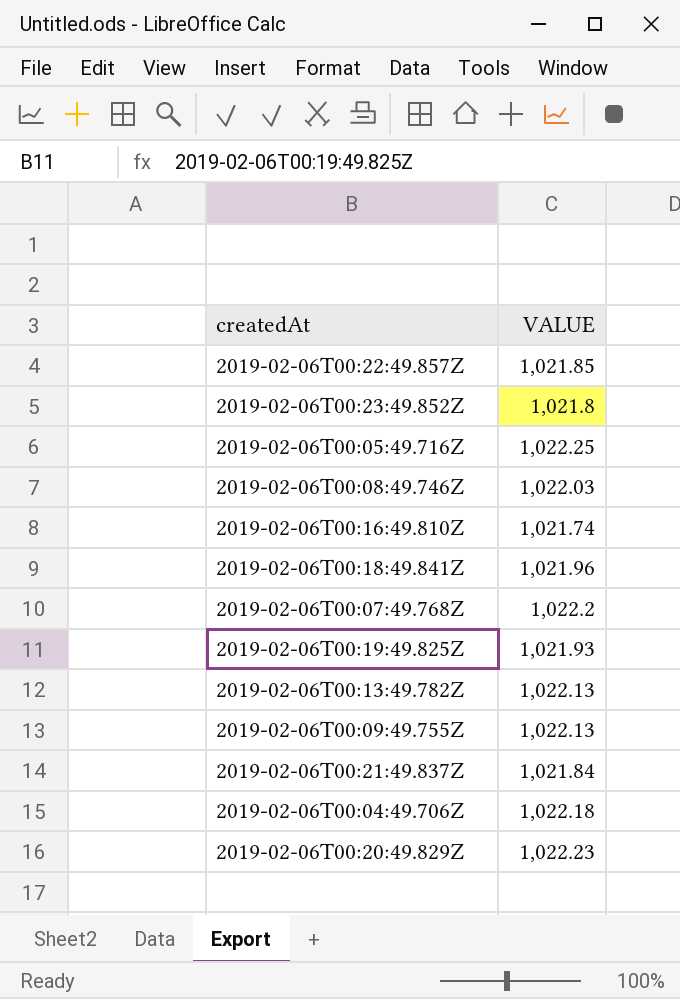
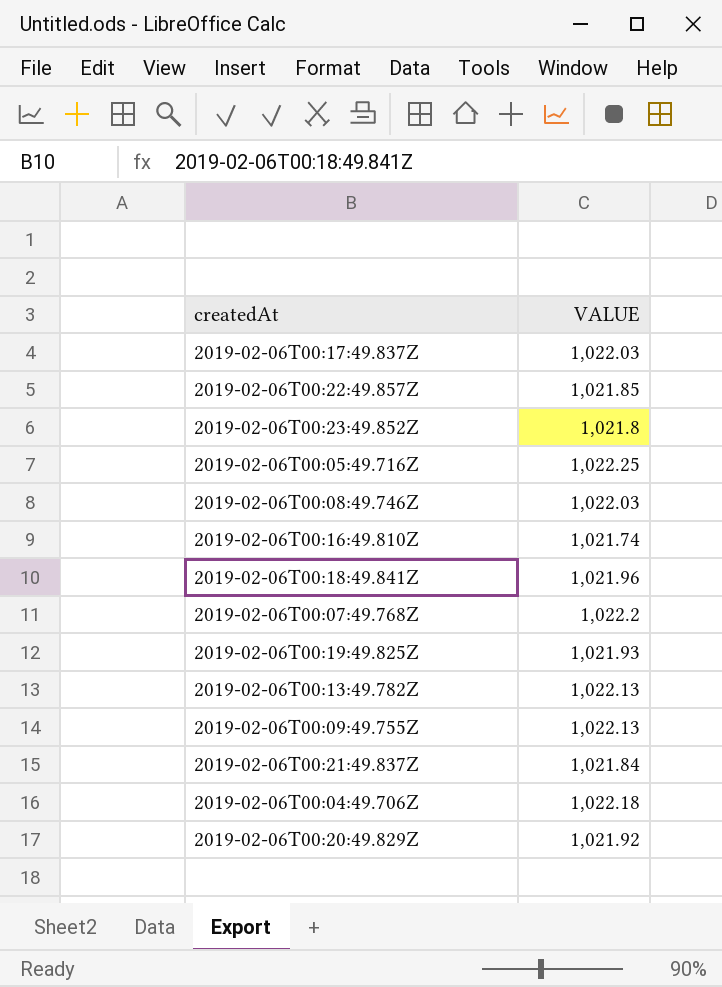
row 2019-02-06T00:17:49.837Z: none -> 1,022.03
2019-02-06T00:20:49.829Z | VALUE: 1,022.23 -> 1,021.92

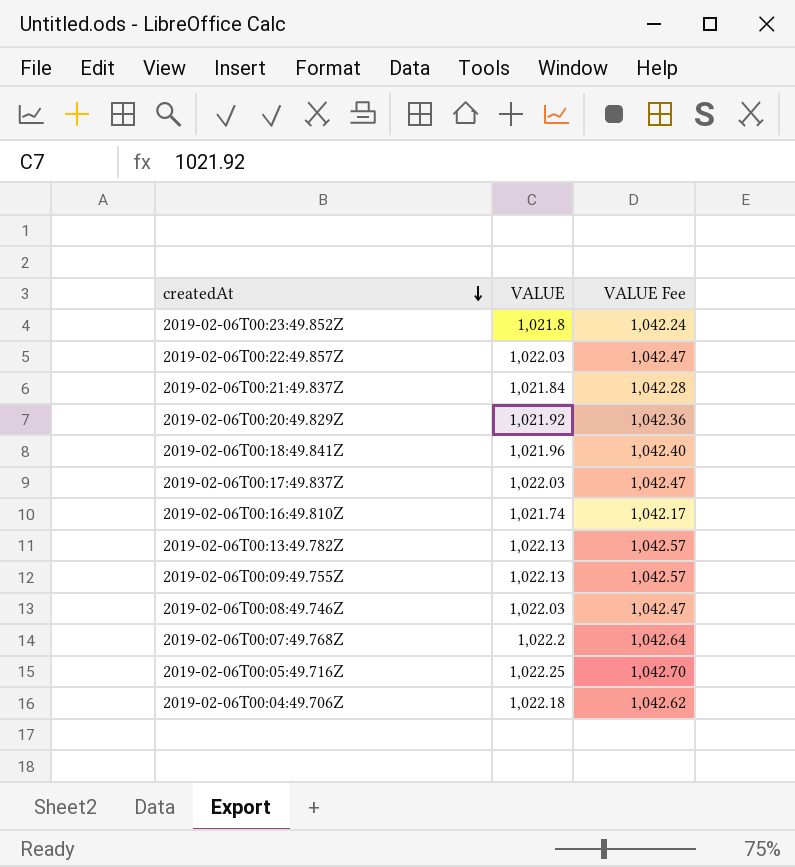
row order: none -> createdAt descending
column VALUE Fee | formula: none -> [VALUE] * 1.02
row 2019-02-06T00:19:49.825Z: 1,021.93 -> none
2019-02-06T00:22:49.857Z | VALUE: 1,021.85 -> 1,022.03

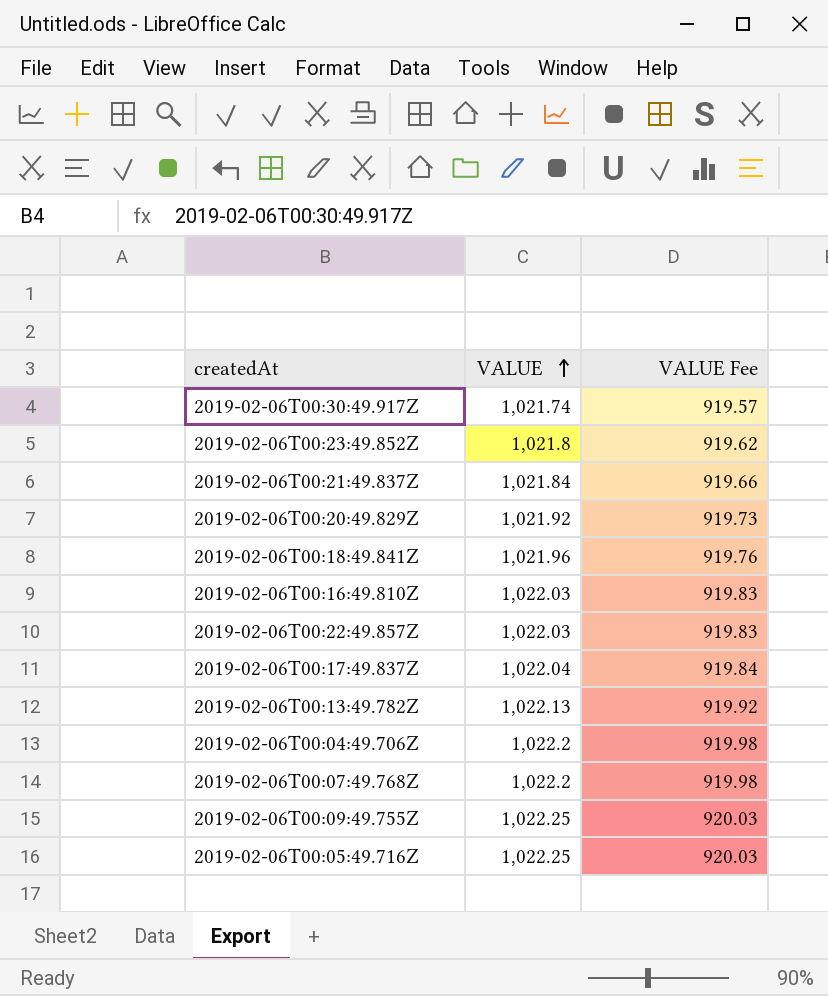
row order: createdAt descending -> VALUE ascending
column VALUE Fee | formula: [VALUE] * 1.02 -> [VALUE] * 0.9
row 2019-02-06T00:08:49.746Z: 1,022.03 | 1,042.47 -> none
row 2019-02-06T00:30:49.917Z: none -> 1,021.74 | 919.57
2019-02-06T00:16:49.810Z | VALUE: 1,021.74 -> 1,022.03
2019-02-06T00:17:49.837Z | VALUE: 1,022.03 -> 1,022.04
2019-02-06T00:04:49.706Z | VALUE: 1,022.18 -> 1,022.2
2019-02-06T00:09:49.755Z | VALUE: 1,022.13 -> 1,022.25

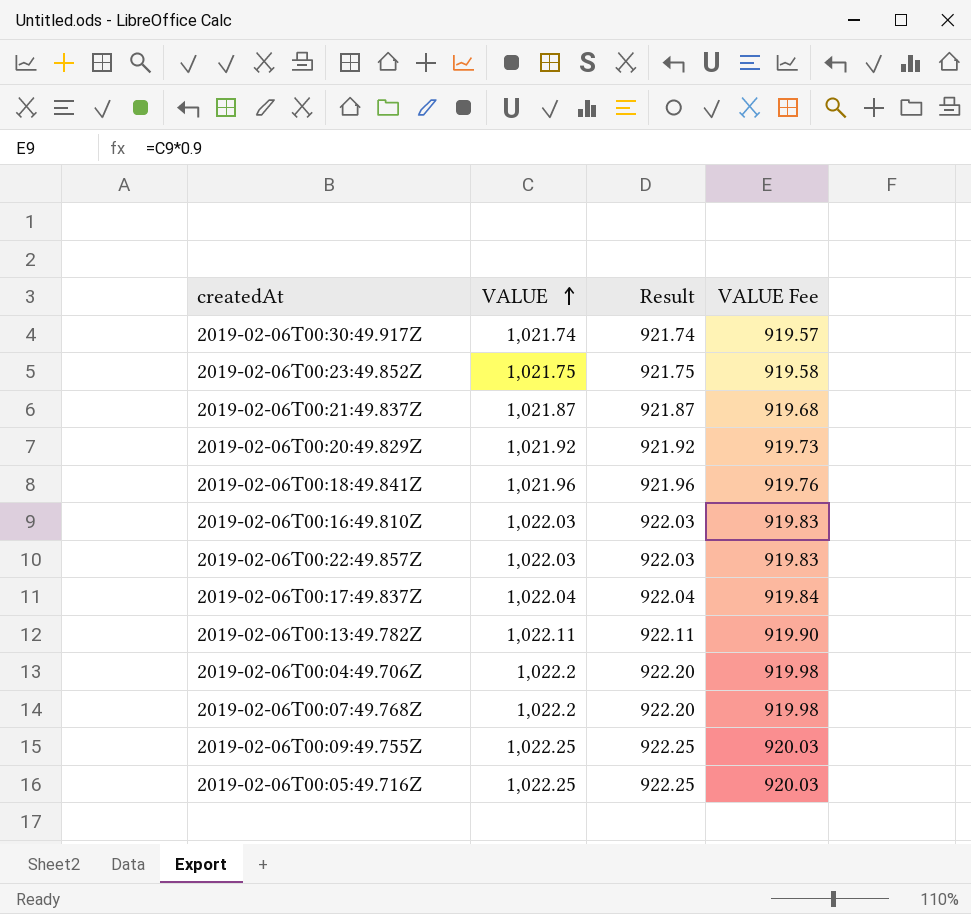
column Result | formula: none -> [VALUE] - 100
2019-02-06T00:23:49.852Z | VALUE: 1,021.8 -> 1,021.75
2019-02-06T00:23:49.852Z | VALUE Fee: 919.62 -> 919.58
2019-02-06T00:21:49.837Z | VALUE: 1,021.84 -> 1,021.87
2019-02-06T00:21:49.837Z | VALUE Fee: 919.66 -> 919.68
2019-02-06T00:13:49.782Z | VALUE: 1,022.13 -> 1,022.11
2019-02-06T00:13:49.782Z | VALUE Fee: 919.92 -> 919.90

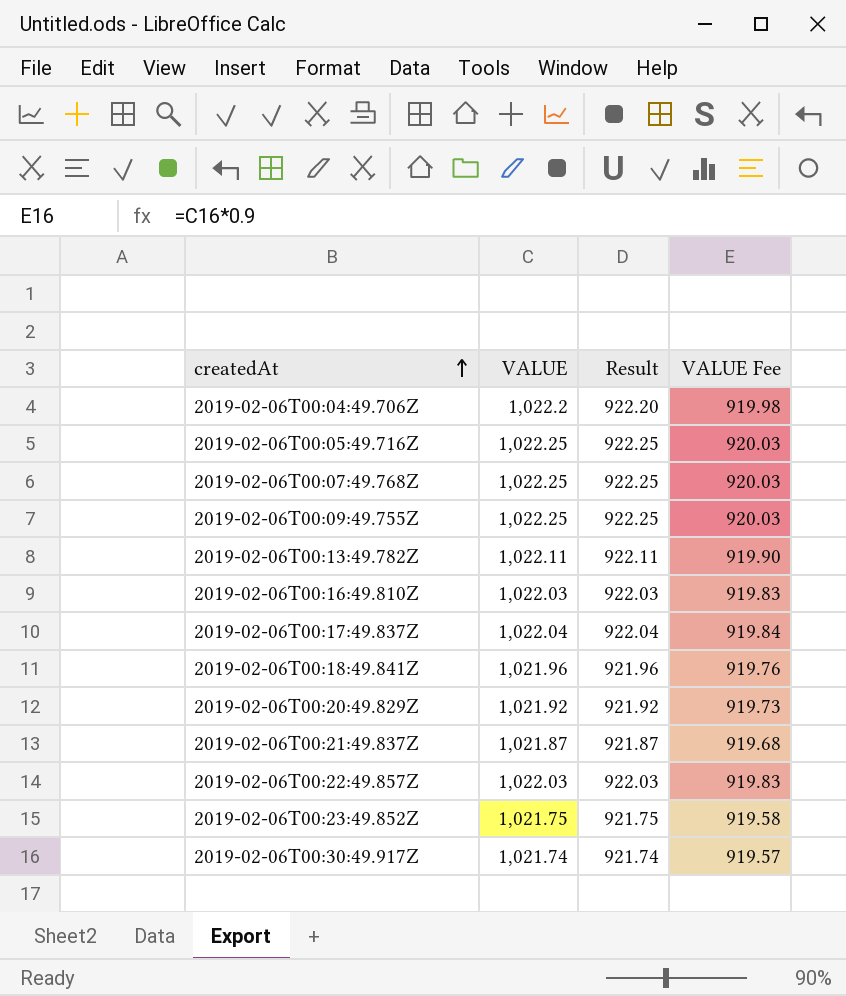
row order: VALUE ascending -> createdAt ascending
2019-02-06T00:07:49.768Z | VALUE: 1,022.2 -> 1,022.25
2019-02-06T00:07:49.768Z | Result: 922.20 -> 922.25
2019-02-06T00:07:49.768Z | VALUE Fee: 919.98 -> 920.03

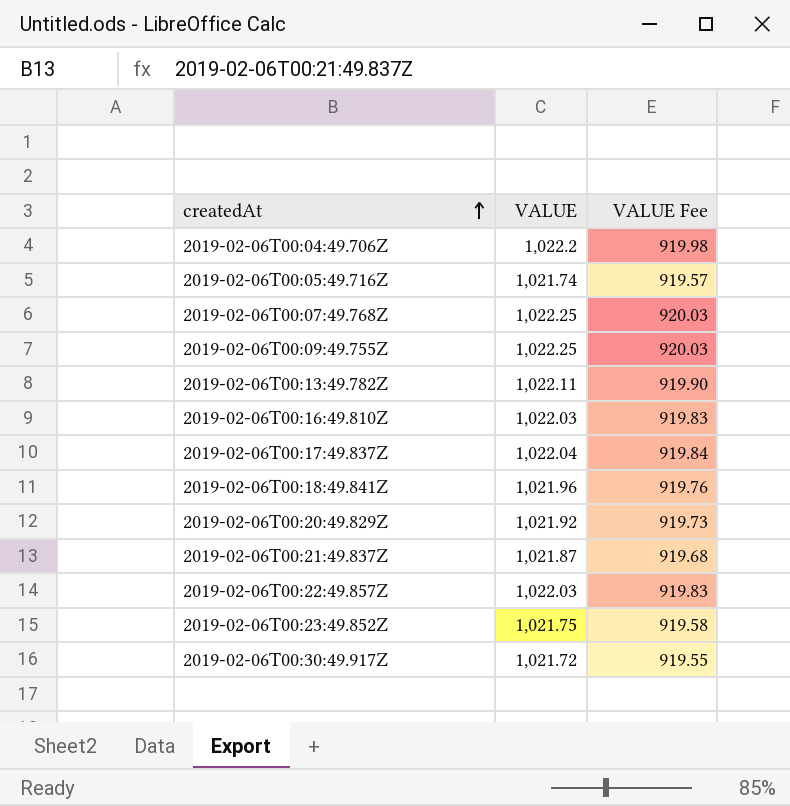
column Result | formula: [VALUE] - 100 -> none
2019-02-06T00:05:49.716Z | VALUE: 1,022.25 -> 1,021.74
2019-02-06T00:05:49.716Z | VALUE Fee: 920.03 -> 919.57
2019-02-06T00:30:49.917Z | VALUE: 1,021.74 -> 1,021.72
2019-02-06T00:30:49.917Z | VALUE Fee: 919.57 -> 919.55

